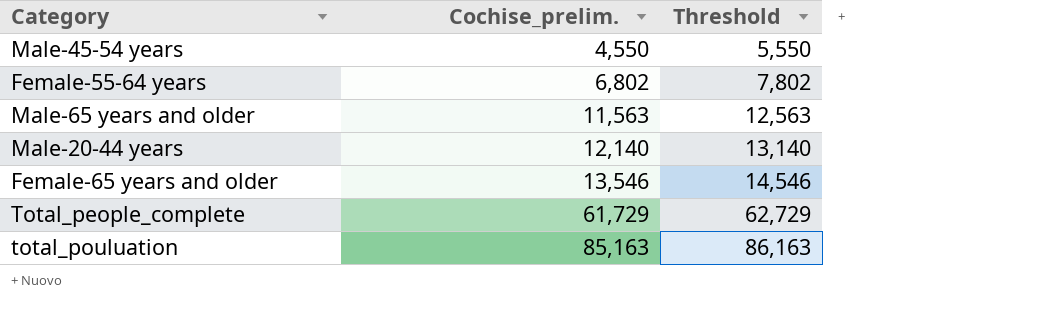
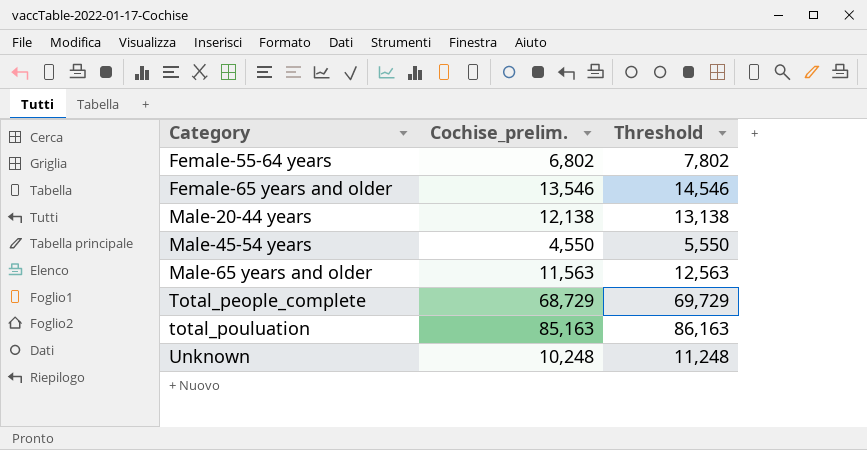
row order: Cochise_prelim. ascending -> Category ascending
Male-20-44 years | Cochise_prelim.: 12,140 -> 12,138
Male-20-44 years | Threshold: 13,140 -> 13,138
Total_people_complete | Cochise_prelim.: 61,729 -> 68,729
Total_people_complete | Threshold: 62,729 -> 69,729
row Unknown: none -> 10,248 | 11,248

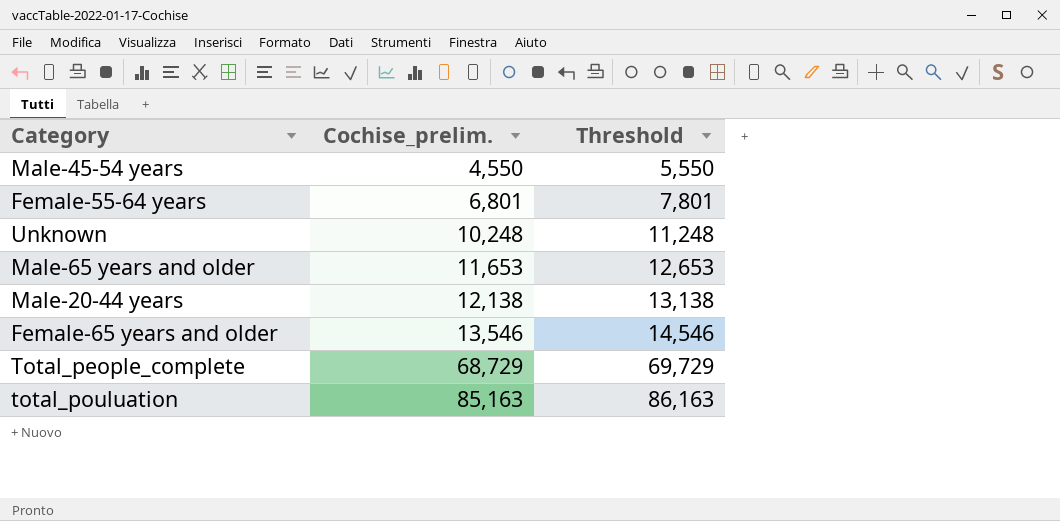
row order: Category ascending -> Cochise_prelim. ascending
Female-55-64 years | Cochise_prelim.: 6,802 -> 6,801
Female-55-64 years | Threshold: 7,802 -> 7,801
Male-65 years and older | Cochise_prelim.: 11,563 -> 11,653
Male-65 years and older | Threshold: 12,563 -> 12,653

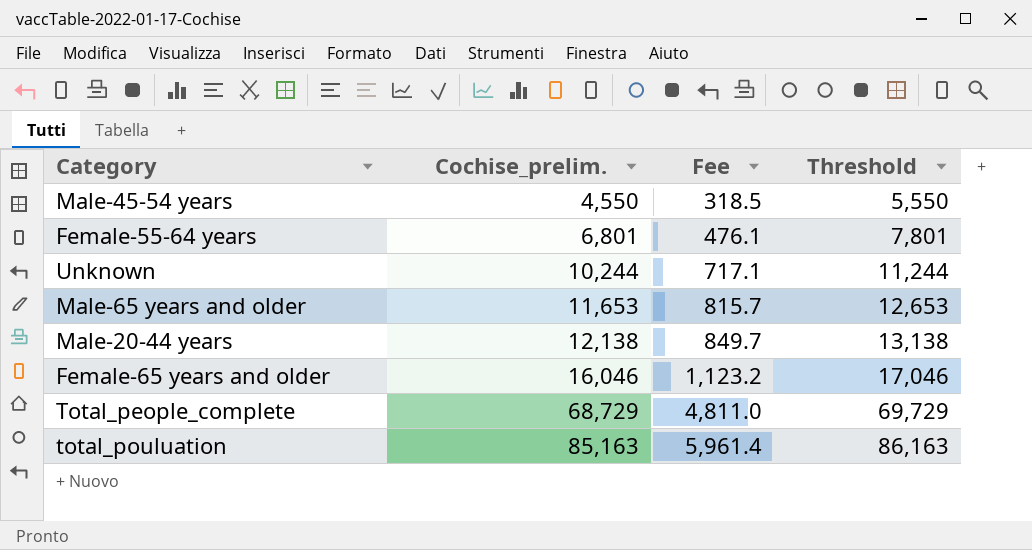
column Fee | formula: none -> [Cochise_prelim.] * 0.07
Unknown | Cochise_prelim.: 10,248 -> 10,244
Unknown | Threshold: 11,248 -> 11,244
Female-65 years and older | Cochise_prelim.: 13,546 -> 16,046
Female-65 years and older | Threshold: 14,546 -> 17,046

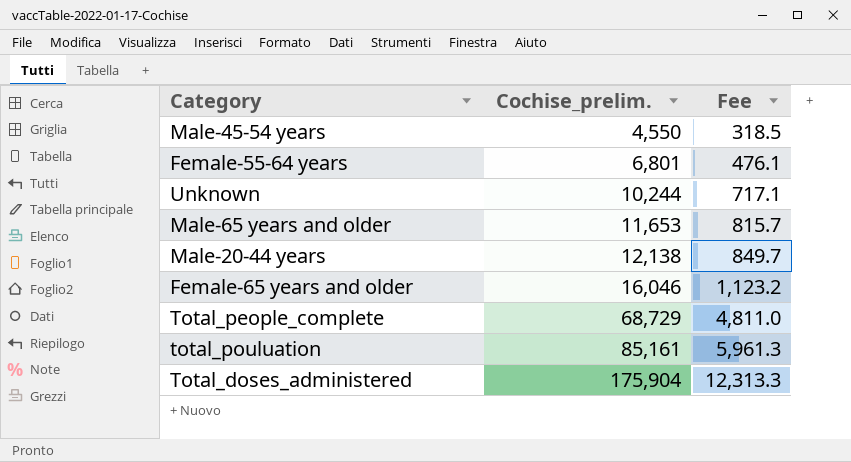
column Threshold | formula: [Cochise_prelim.] + 1000 -> none
total_pouluation | Cochise_prelim.: 85,163 -> 85,161
total_pouluation | Fee: 5,961.4 -> 5,961.3
row Total_doses_administered: none -> 175,904 | 12,313.3

